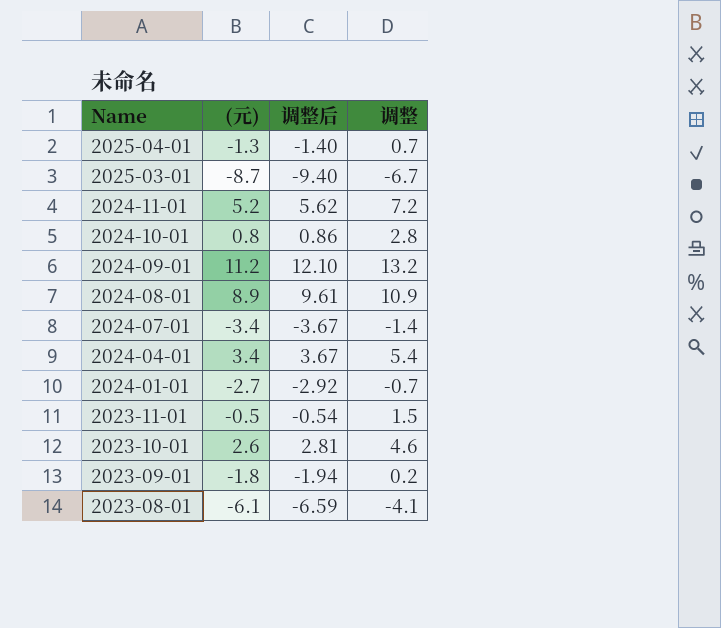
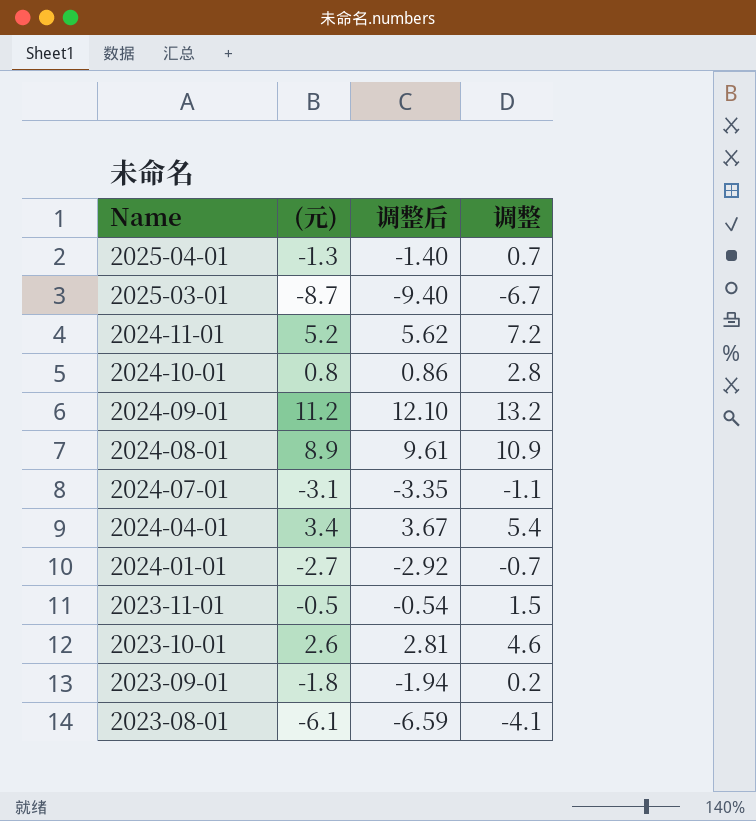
2024-07-01 | (元): -3.4 -> -3.1
2024-07-01 | 调整后: -3.67 -> -3.35
2024-07-01 | 调整: -1.4 -> -1.1

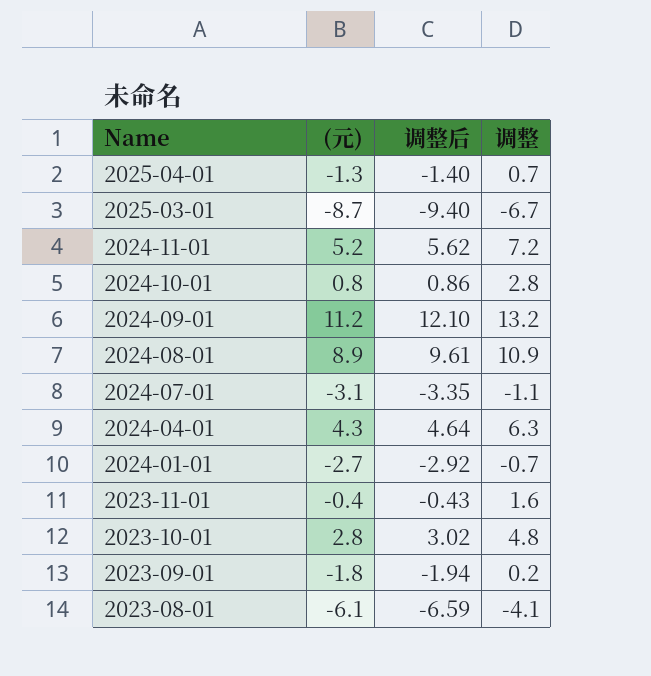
2024-04-01 | (元): 3.4 -> 4.3
2024-04-01 | 调整后: 3.67 -> 4.64
2024-04-01 | 调整: 5.4 -> 6.3
2023-11-01 | (元): -0.5 -> -0.4
2023-11-01 | 调整后: -0.54 -> -0.43
2023-11-01 | 调整: 1.5 -> 1.6
2023-10-01 | (元): 2.6 -> 2.8
2023-10-01 | 调整后: 2.81 -> 3.02
2023-10-01 | 调整: 4.6 -> 4.8

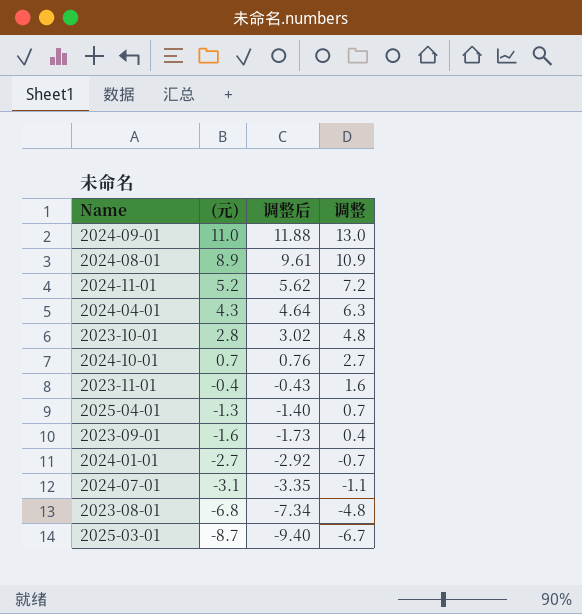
row order: Name descending -> (元) descending
2024-09-01 | (元): 11.2 -> 11.0
2024-09-01 | 调整后: 12.10 -> 11.88
2024-09-01 | 调整: 13.2 -> 13.0
2024-10-01 | (元): 0.8 -> 0.7
2024-10-01 | 调整后: 0.86 -> 0.76
2024-10-01 | 调整: 2.8 -> 2.7
2023-09-01 | (元): -1.8 -> -1.6
2023-09-01 | 调整后: -1.94 -> -1.73
2023-09-01 | 调整: 0.2 -> 0.4
2023-08-01 | (元): -6.1 -> -6.8
2023-08-01 | 调整后: -6.59 -> -7.34
2023-08-01 | 调整: -4.1 -> -4.8

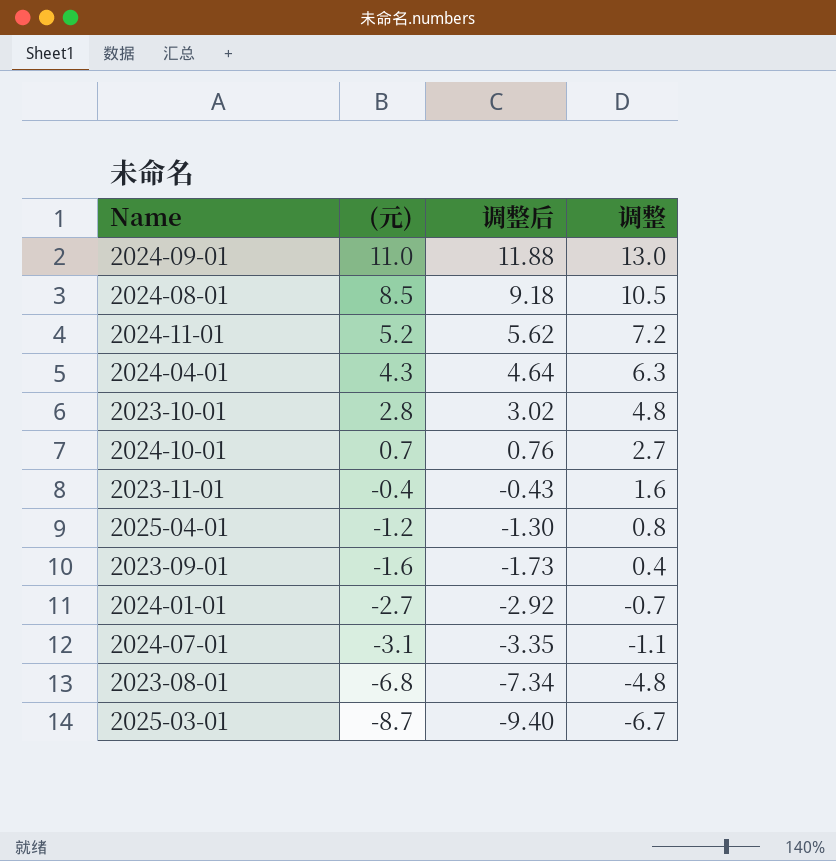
2024-08-01 | (元): 8.9 -> 8.5
2024-08-01 | 调整后: 9.61 -> 9.18
2024-08-01 | 调整: 10.9 -> 10.5
2025-04-01 | (元): -1.3 -> -1.2
2025-04-01 | 调整后: -1.40 -> -1.30
2025-04-01 | 调整: 0.7 -> 0.8

